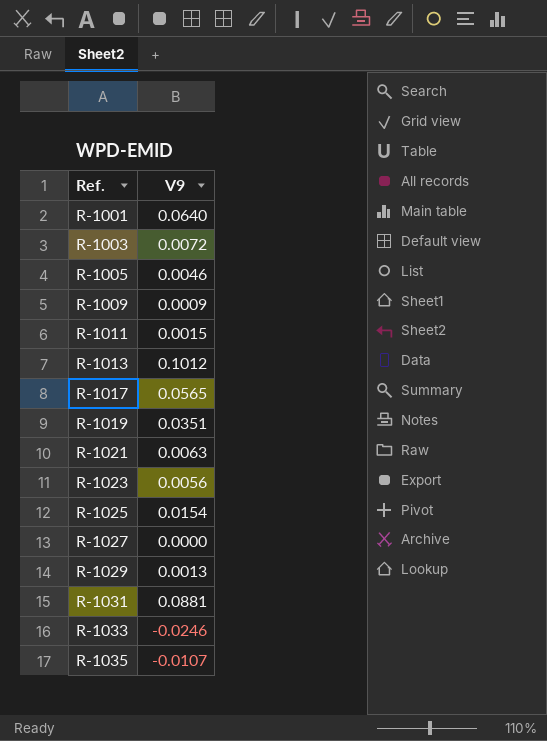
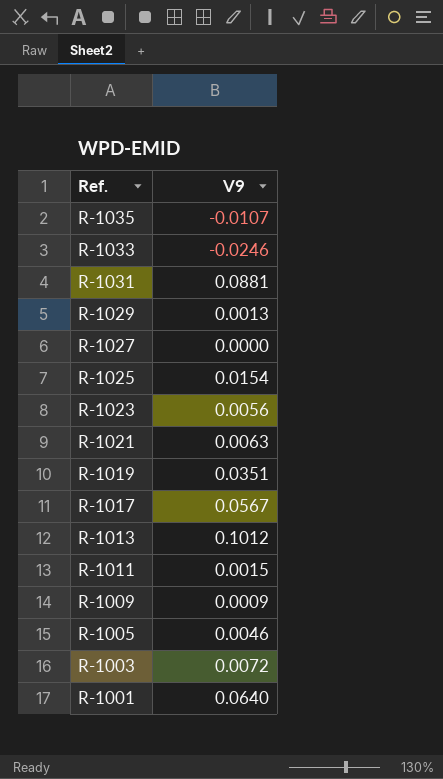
row order: Ref. ascending -> Ref. descending
R-1017 | V9: 0.0565 -> 0.0567

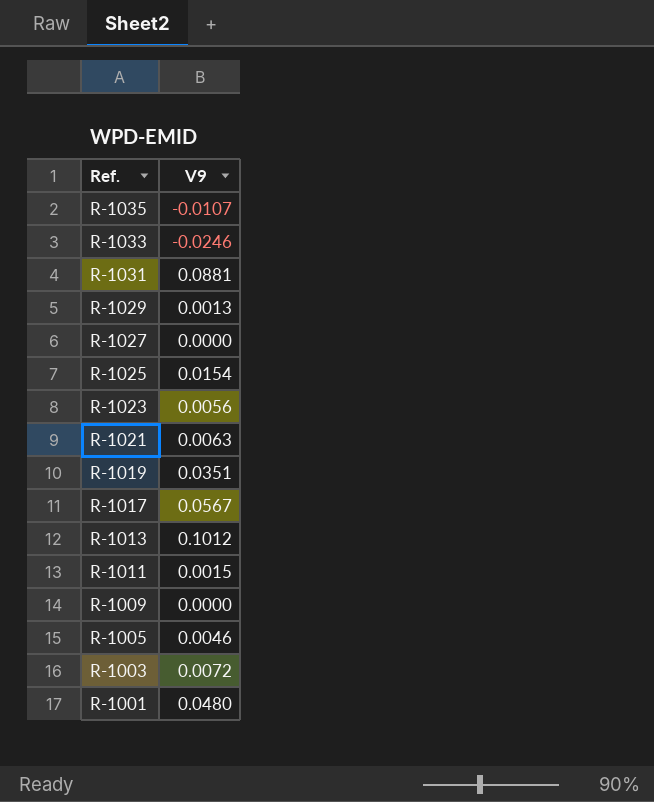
R-1009 | V9: 0.0009 -> 0.0000
R-1001 | V9: 0.0640 -> 0.0480

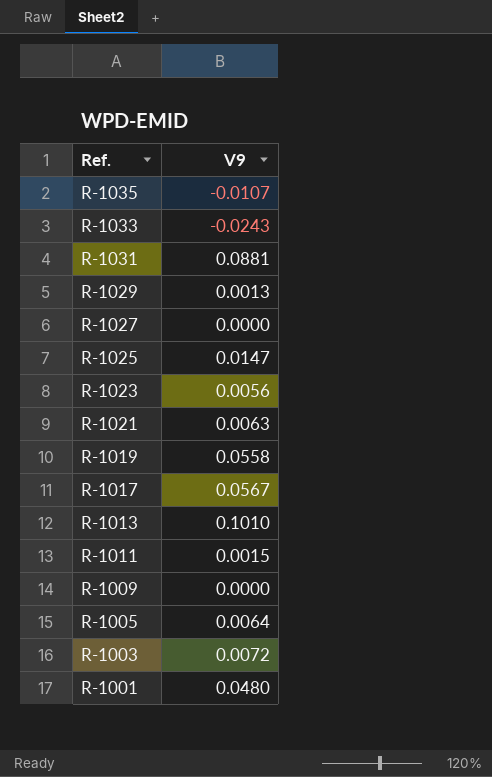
R-1033 | V9: -0.0246 -> -0.0243
R-1025 | V9: 0.0154 -> 0.0147
R-1019 | V9: 0.0351 -> 0.0558
R-1013 | V9: 0.1012 -> 0.1010
R-1005 | V9: 0.0046 -> 0.0064

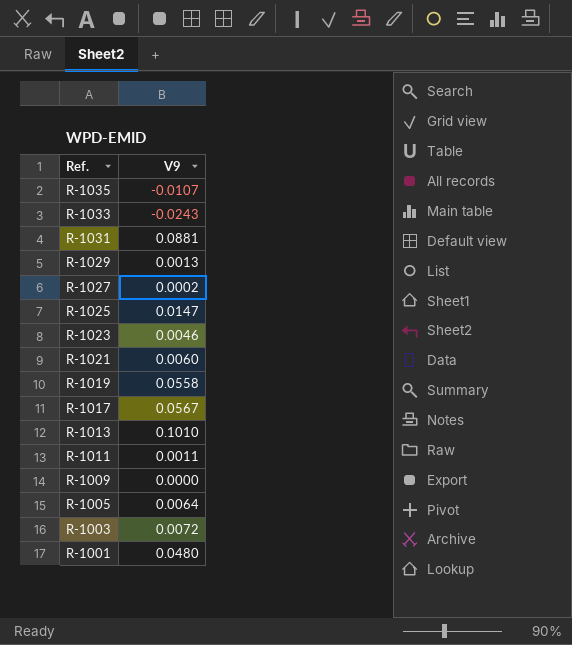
R-1027 | V9: 0.0000 -> 0.0002
R-1023 | V9: 0.0056 -> 0.0046
R-1021 | V9: 0.0063 -> 0.0060
R-1011 | V9: 0.0015 -> 0.0011

